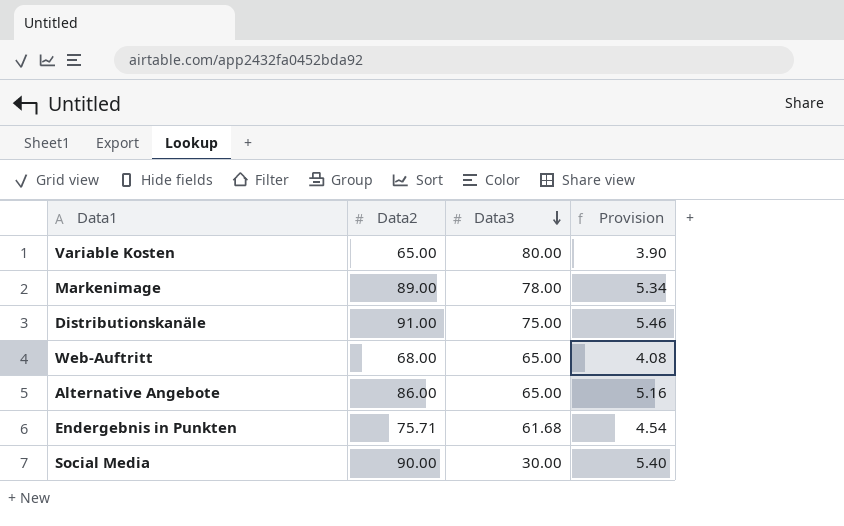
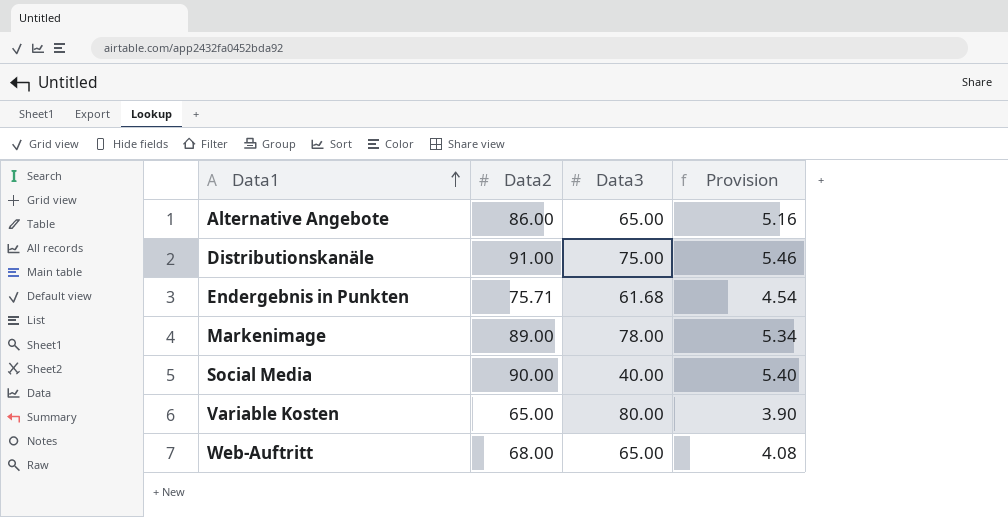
row order: Data3 descending -> Data1 ascending
Social Media | Data3: 30.00 -> 40.00

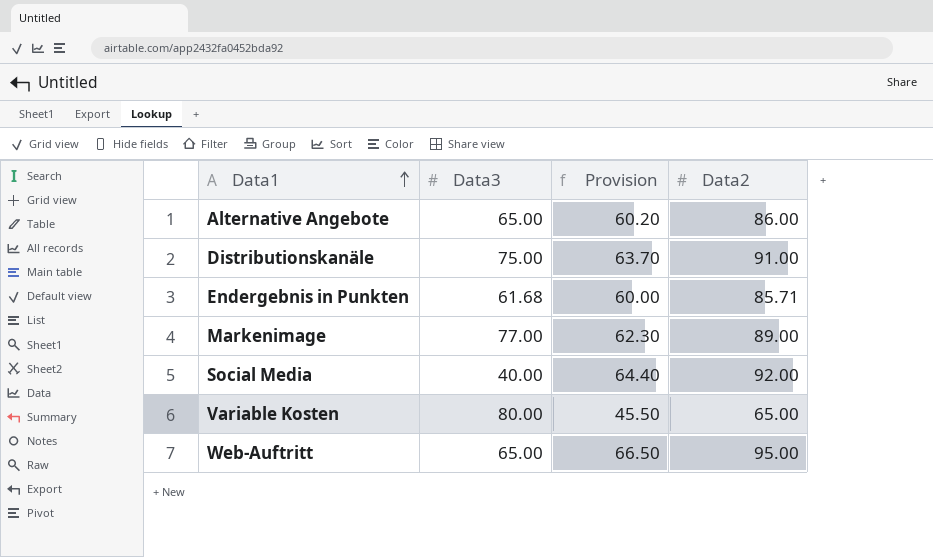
column Provision | formula: [Data2] * 0.06 -> [Data2] * 0.7
column Data2 | position: 2 -> 4
Endergebnis in Punkten | Data2: 75.71 -> 85.71
Markenimage | Data3: 78.00 -> 77.00
Social Media | Data2: 90.00 -> 92.00
Web-Auftritt | Data2: 68.00 -> 95.00

